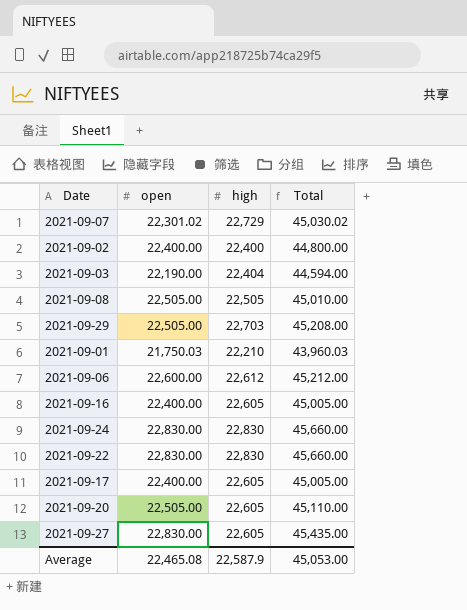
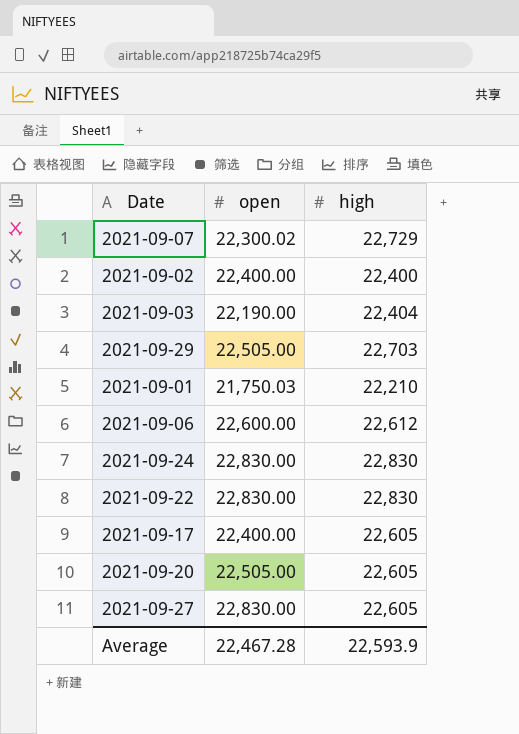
column Total | formula: [open] + [high] -> none
row 2021-09-08: 22,505.00 | 22,505 | 45,010.00 -> none
row 2021-09-16: 22,400.00 | 22,605 | 45,005.00 -> none
2021-09-07 | open: 22,301.02 -> 22,300.02
Average | open: 22,465.08 -> 22,467.28
Average | high: 22,587.9 -> 22,593.9

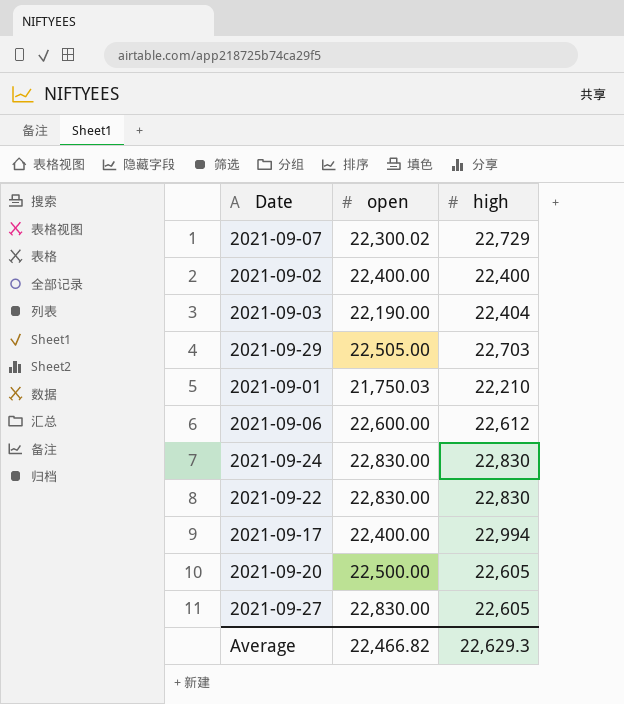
2021-09-17 | high: 22,605 -> 22,994
2021-09-20 | open: 22,505.00 -> 22,500.00
Average | open: 22,467.28 -> 22,466.82
Average | high: 22,593.9 -> 22,629.3

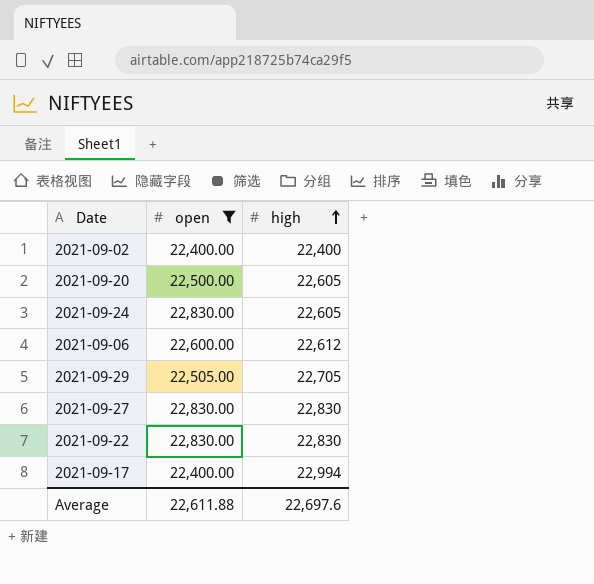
filter: none -> open >= 22,400.00
row order: none -> high ascending
2021-09-24 | high: 22,830 -> 22,605
2021-09-29 | high: 22,703 -> 22,705
2021-09-27 | high: 22,605 -> 22,830
Average | open: 22,466.82 -> 22,611.88
Average | high: 22,629.3 -> 22,697.6

